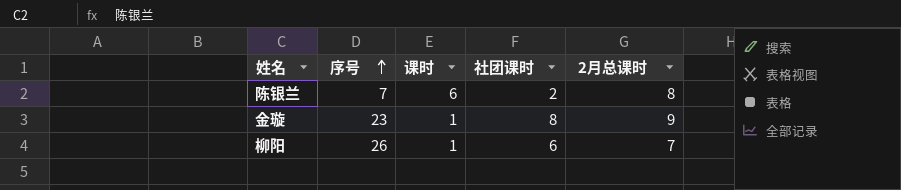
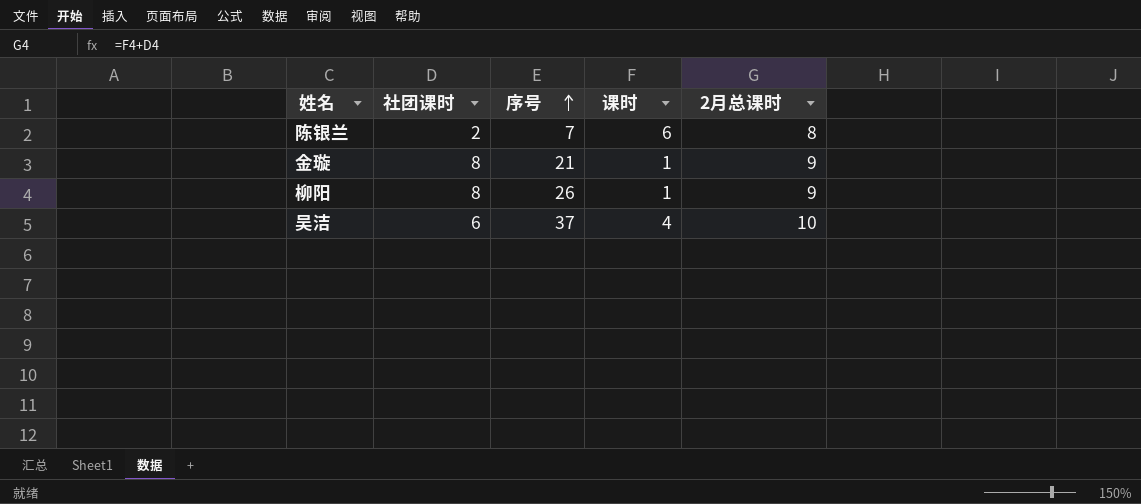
column 社团课时 | position: 4 -> 2
金璇 | 序号: 23 -> 21
柳阳 | 社团课时: 6 -> 8
柳阳 | 2月总课时: 7 -> 9
row 吴洁: none -> 6 | 37 | 4 | 10

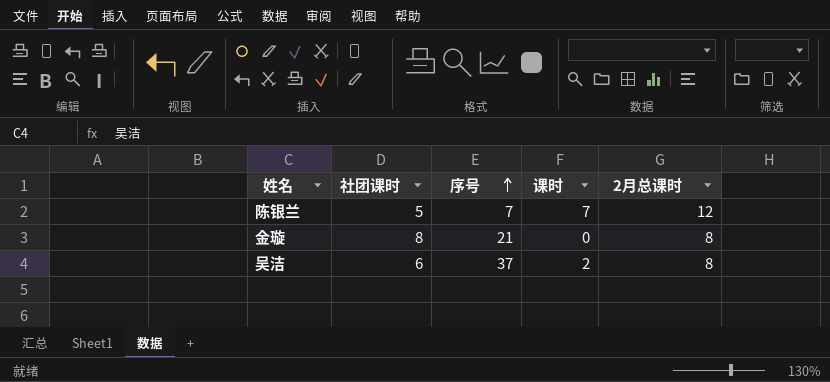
row 柳阳: 8 | 26 | 1 | 9 -> none
陈银兰 | 社团课时: 2 -> 5
陈银兰 | 课时: 6 -> 7
陈银兰 | 2月总课时: 8 -> 12
金璇 | 课时: 1 -> 0
金璇 | 2月总课时: 9 -> 8
吴洁 | 课时: 4 -> 2
吴洁 | 2月总课时: 10 -> 8

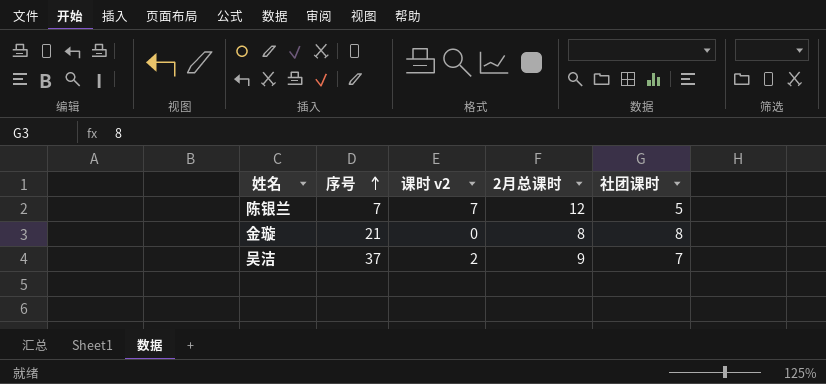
column name: 课时 -> 课时 v2
column 社团课时 | position: 2 -> 5
吴洁 | 2月总课时: 8 -> 9
吴洁 | 社团课时: 6 -> 7

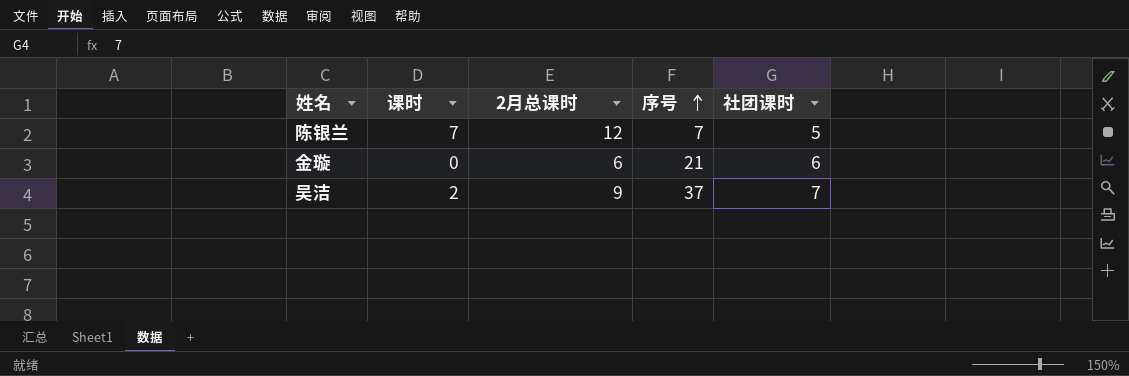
column name: 课时 v2 -> 课时
column 序号 | position: 2 -> 4
金璇 | 2月总课时: 8 -> 6
金璇 | 社团课时: 8 -> 6

